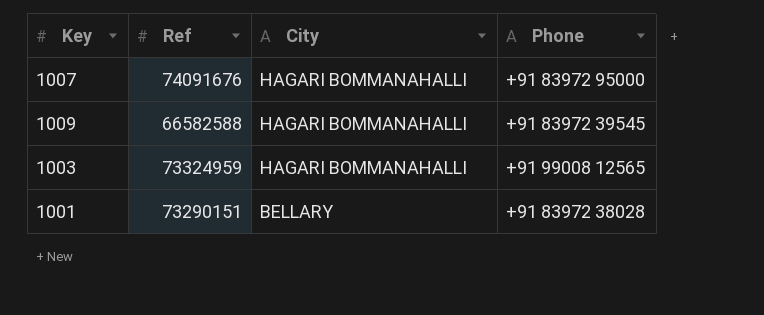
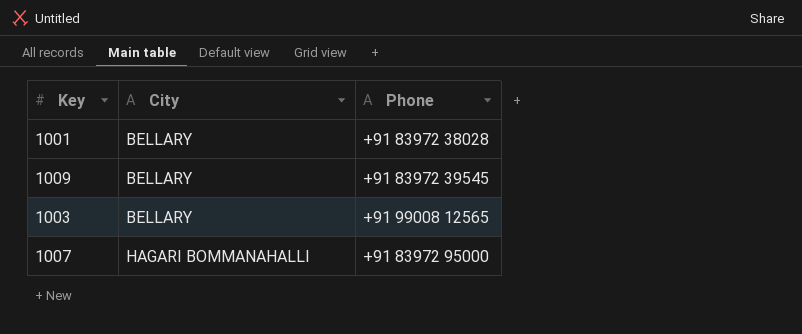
row order: City descending -> City ascending
column Ref | position: 2 -> none
1009 | City: HAGARI BOMMANAHALLI -> BELLARY
1003 | City: HAGARI BOMMANAHALLI -> BELLARY

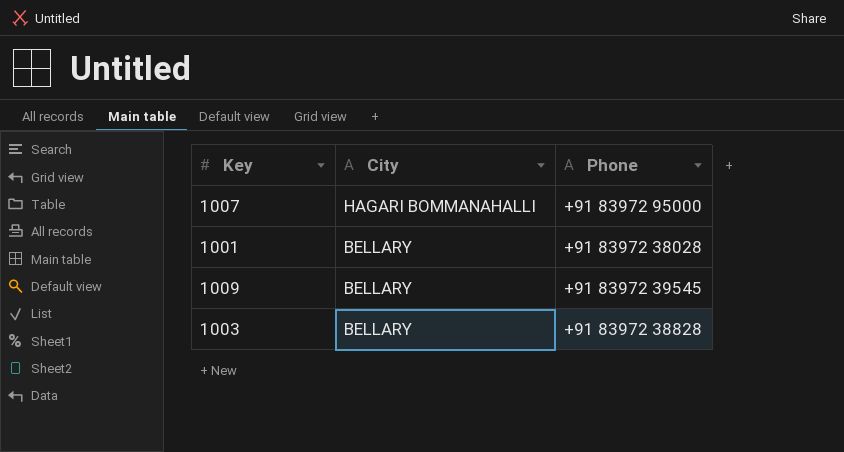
row order: City ascending -> City descending
1003 | Phone: +91 99008 12565 -> +91 83972 38828

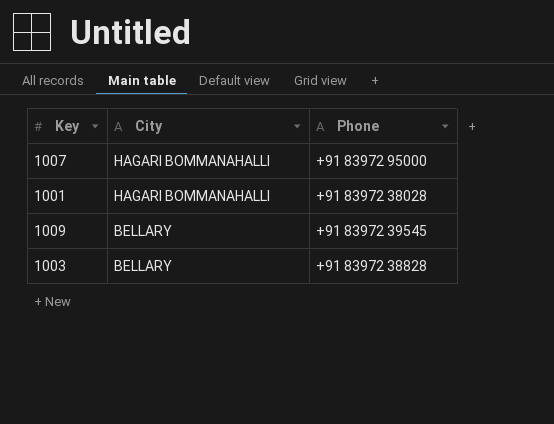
1001 | City: BELLARY -> HAGARI BOMMANAHALLI

